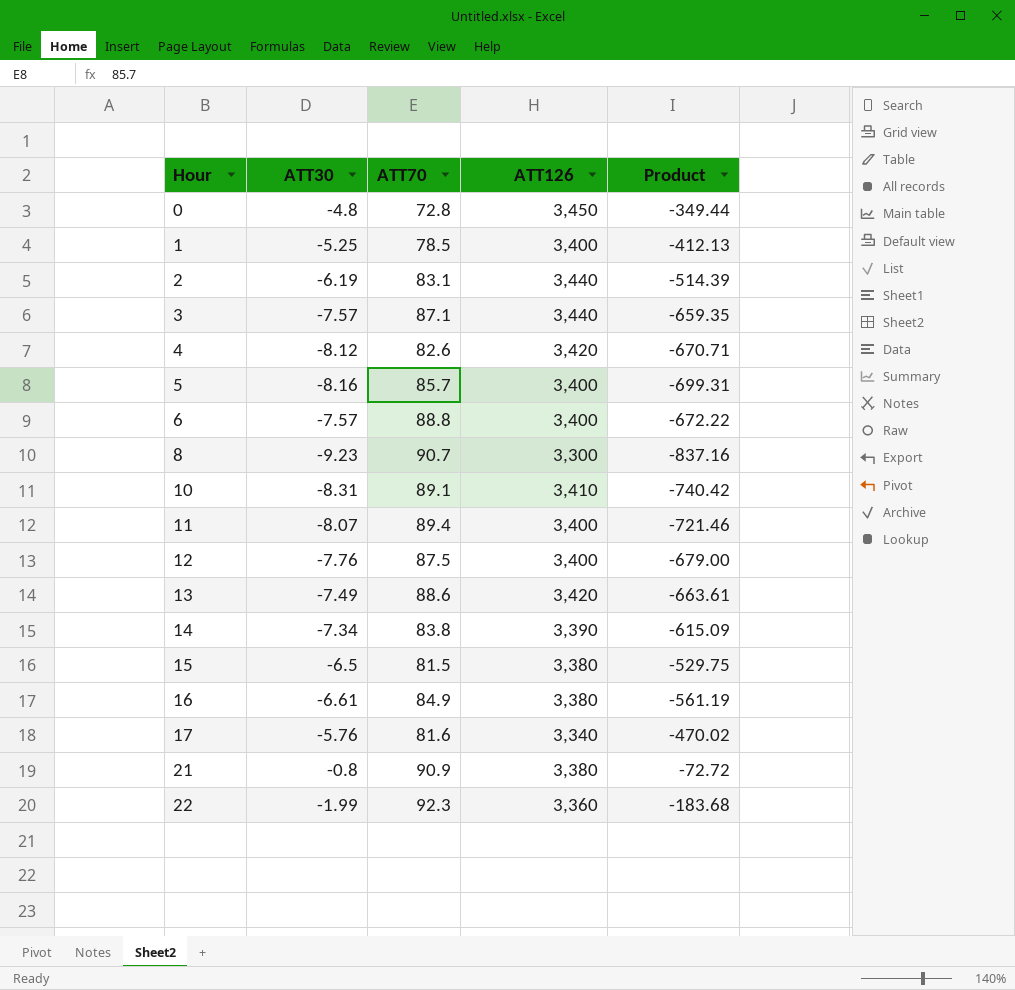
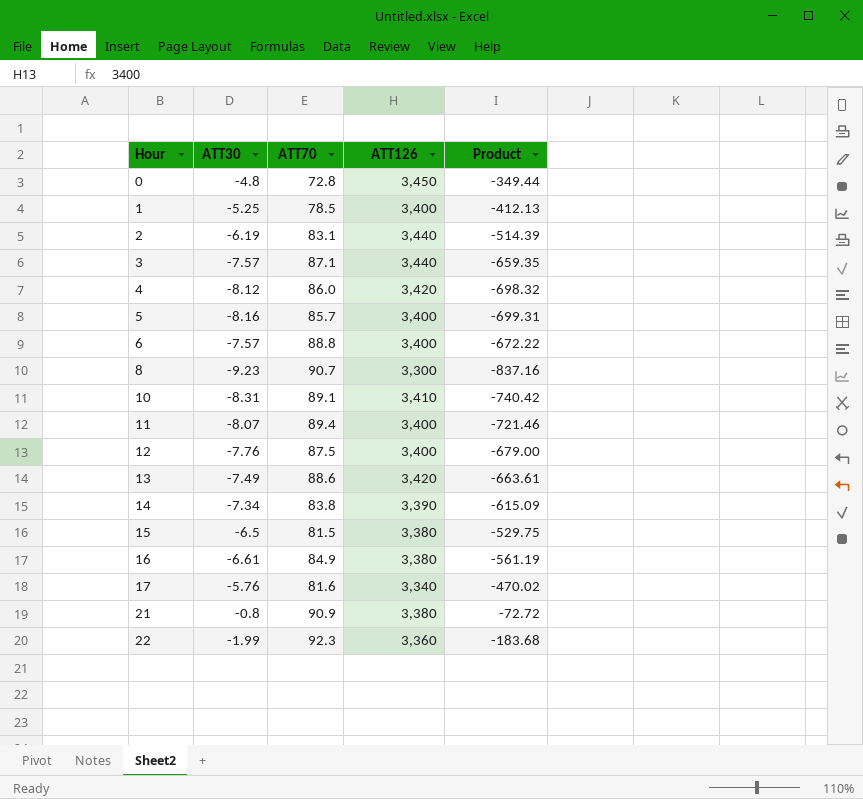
4 | ATT70: 82.6 -> 86.0
4 | Product: -670.71 -> -698.32

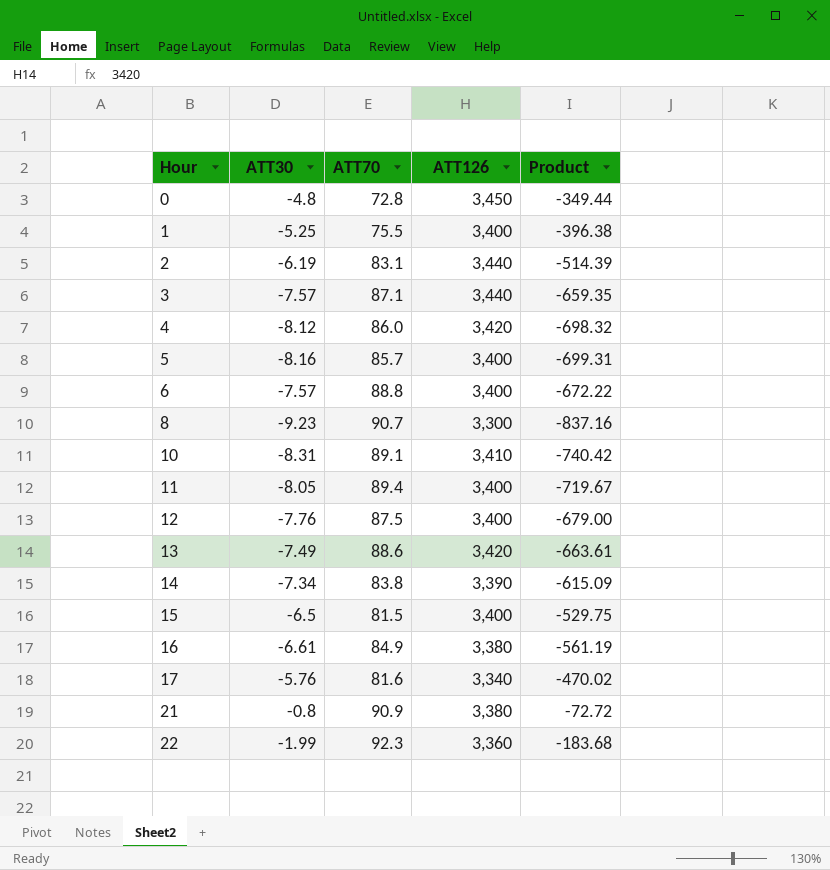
1 | ATT70: 78.5 -> 75.5
1 | Product: -412.13 -> -396.38
11 | ATT30: -8.07 -> -8.05
11 | Product: -721.46 -> -719.67
15 | ATT126: 3,380 -> 3,400

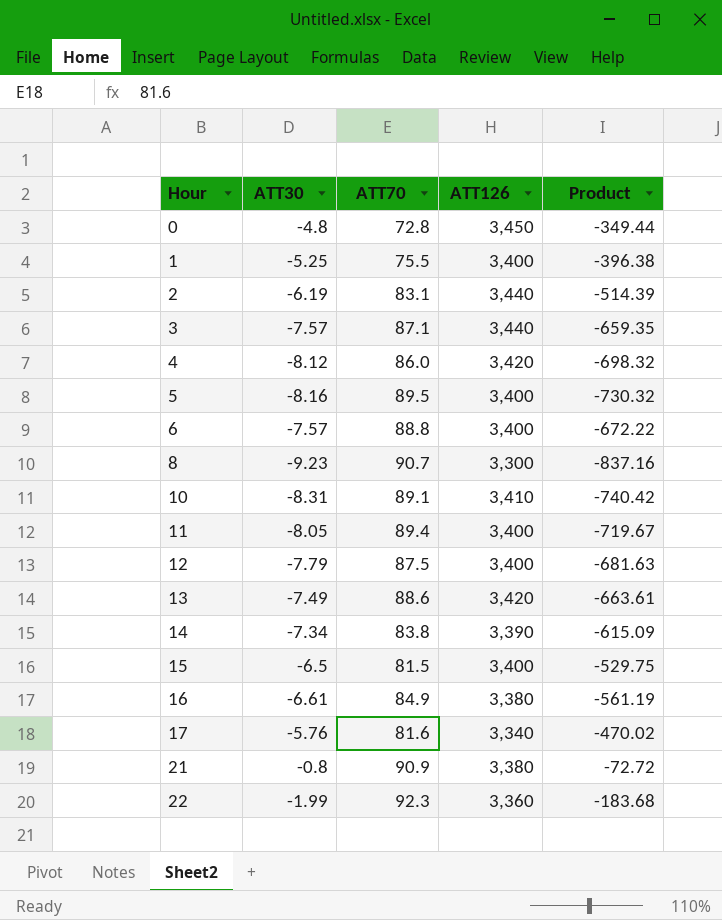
5 | ATT70: 85.7 -> 89.5
5 | Product: -699.31 -> -730.32
12 | ATT30: -7.76 -> -7.79
12 | Product: -679.00 -> -681.63

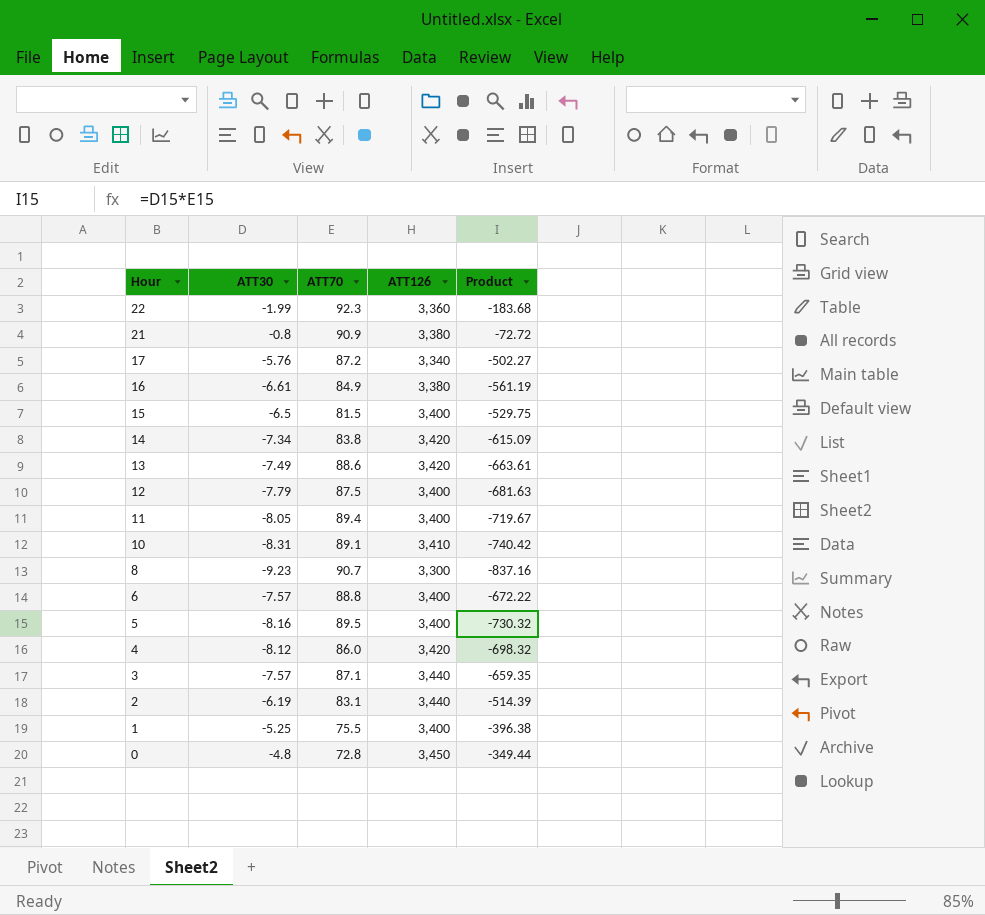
row order: Hour ascending -> Hour descending
17 | ATT70: 81.6 -> 87.2
17 | Product: -470.02 -> -502.27
14 | ATT126: 3,390 -> 3,420

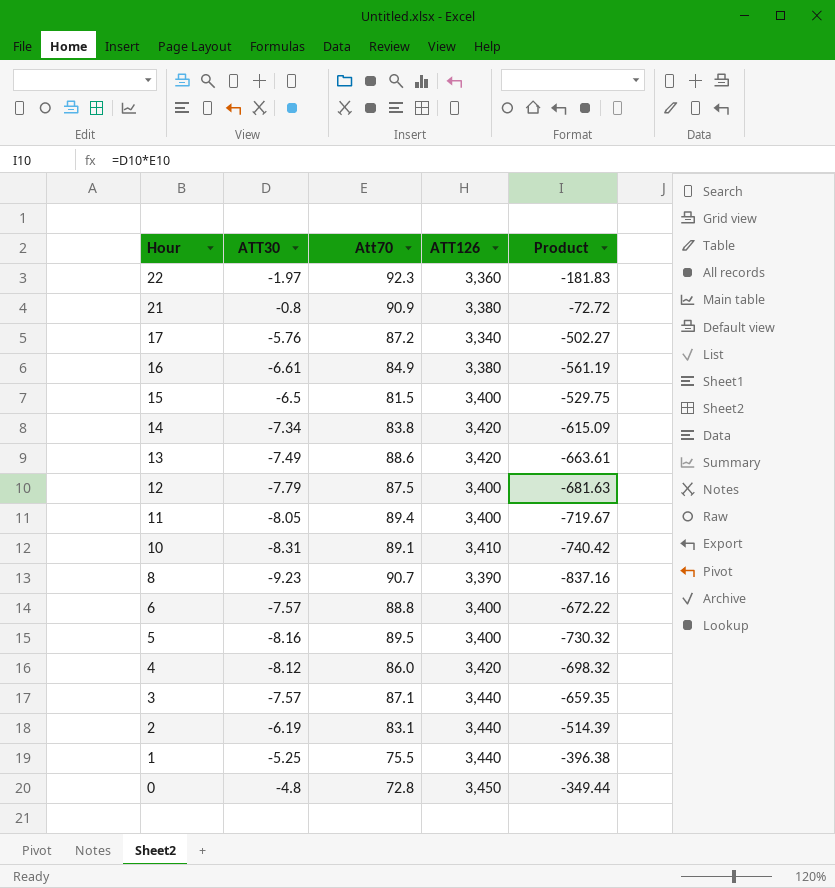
column name: ATT70 -> Att70
22 | ATT30: -1.99 -> -1.97
22 | Product: -183.68 -> -181.83
8 | ATT126: 3,300 -> 3,390
1 | ATT126: 3,400 -> 3,440

